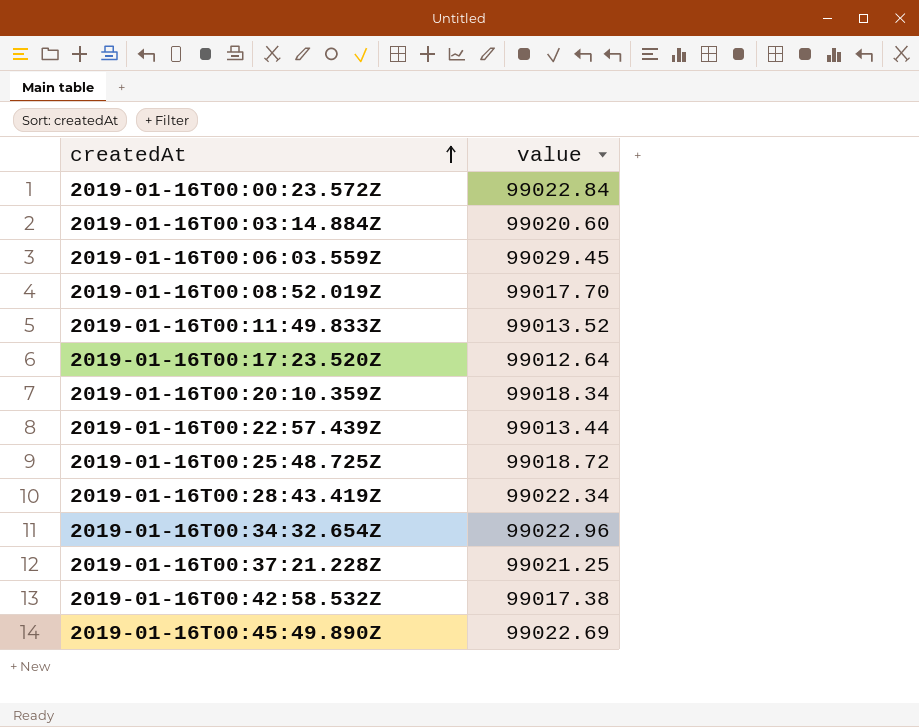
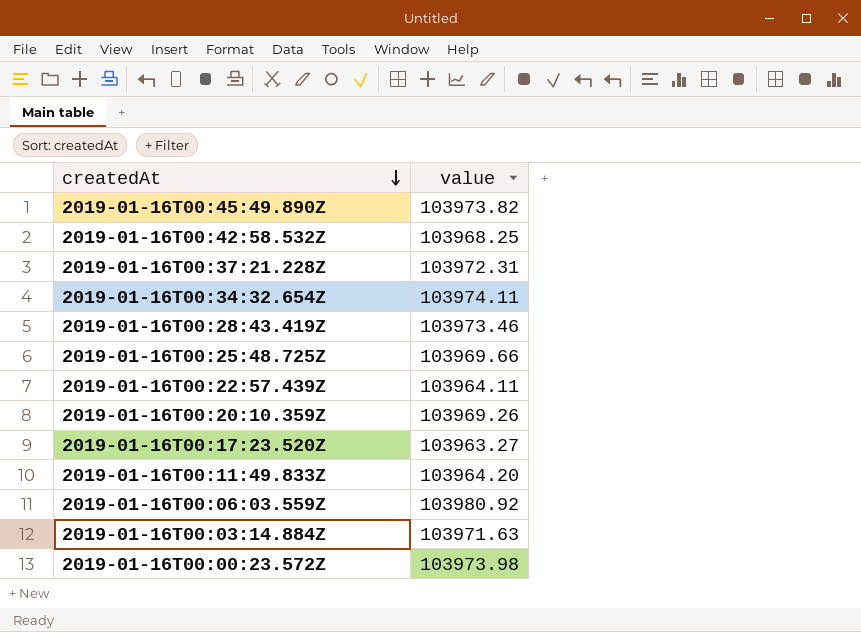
row order: createdAt ascending -> createdAt descending
row 2019-01-16T00:08:52.019Z: 99017.70 -> none
2019-01-16T00:45:49.890Z | value: 99022.69 -> 103973.82
2019-01-16T00:42:58.532Z | value: 99017.38 -> 103968.25
2019-01-16T00:37:21.228Z | value: 99021.25 -> 103972.31
2019-01-16T00:34:32.654Z | value: 99022.96 -> 103974.11
2019-01-16T00:28:43.419Z | value: 99022.34 -> 103973.46
2019-01-16T00:25:48.725Z | value: 99018.72 -> 103969.66
2019-01-16T00:22:57.439Z | value: 99013.44 -> 103964.11
2019-01-16T00:20:10.359Z | value: 99018.34 -> 103969.26
2019-01-16T00:17:23.520Z | value: 99012.64 -> 103963.27
2019-01-16T00:11:49.833Z | value: 99013.52 -> 103964.20
2019-01-16T00:06:03.559Z | value: 99029.45 -> 103980.92
2019-01-16T00:03:14.884Z | value: 99020.60 -> 103971.63
2019-01-16T00:00:23.572Z | value: 99022.84 -> 103973.98

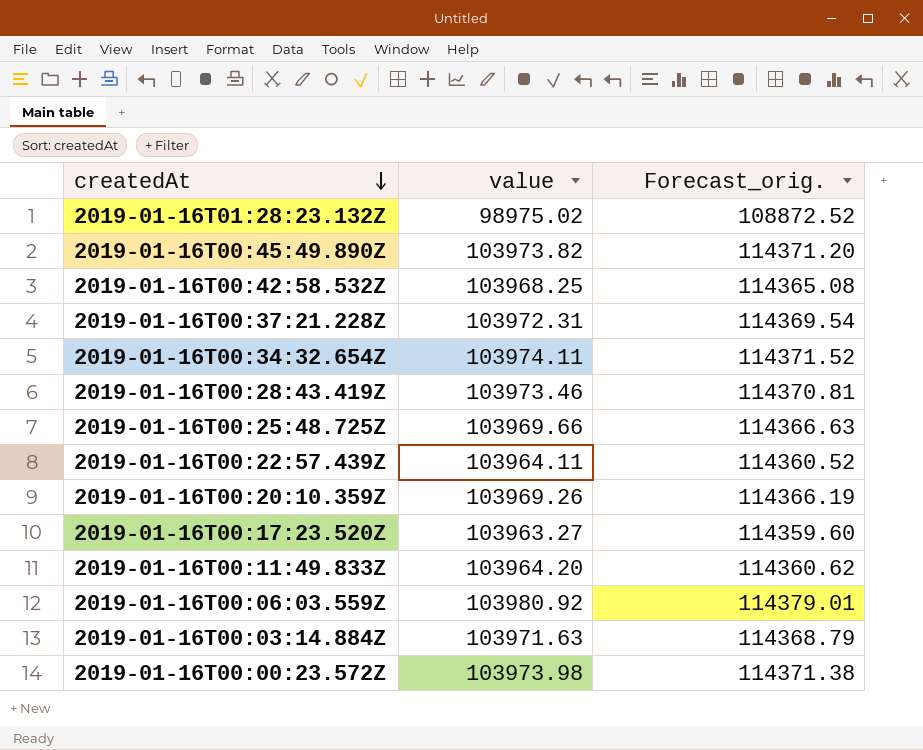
column Forecast_orig. | formula: none -> [value] * 1.1
row 2019-01-16T01:28:23.132Z: none -> 98975.02 | 108872.52

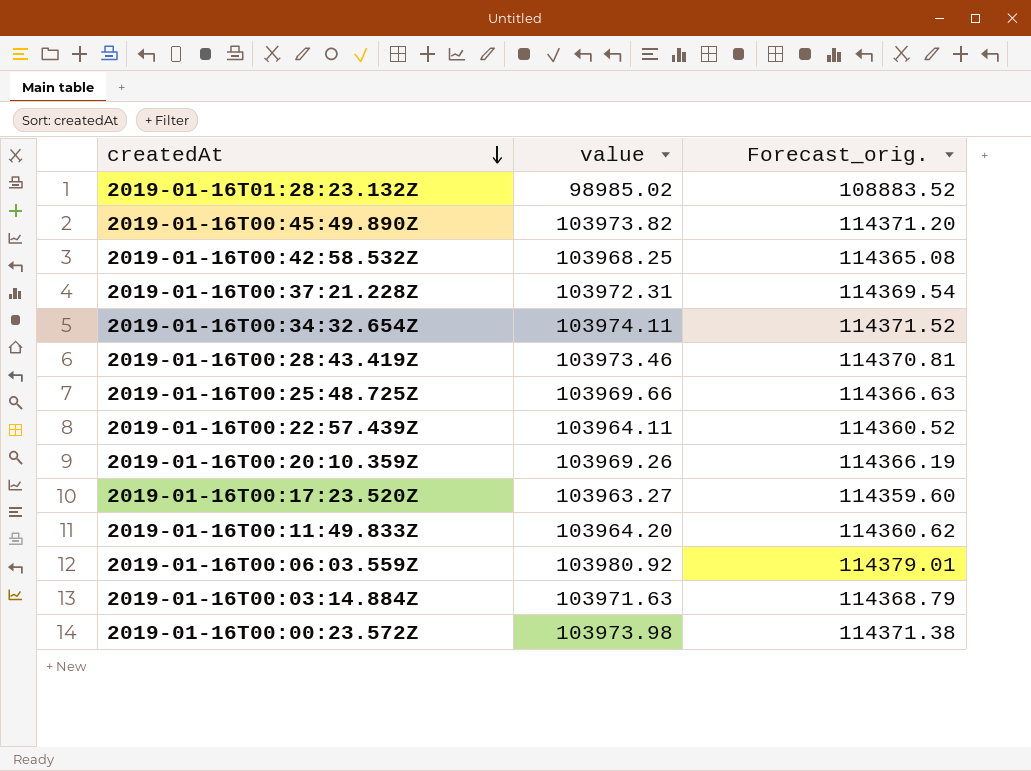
2019-01-16T01:28:23.132Z | value: 98975.02 -> 98985.02
2019-01-16T01:28:23.132Z | Forecast_orig.: 108872.52 -> 108883.52

